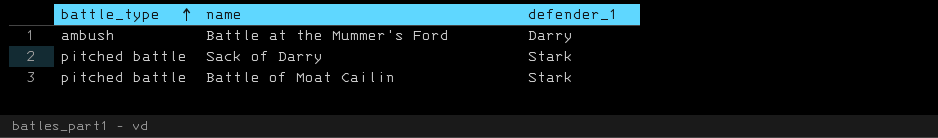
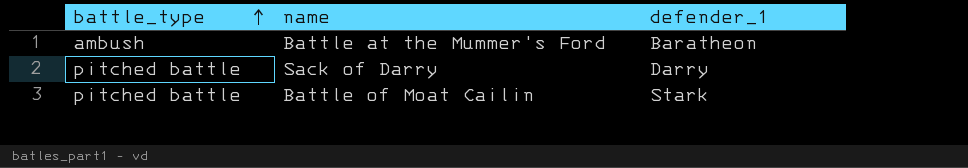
Battle at the Mummer's Ford | defender_1: Darry -> Baratheon
Sack of Darry | defender_1: Stark -> Darry

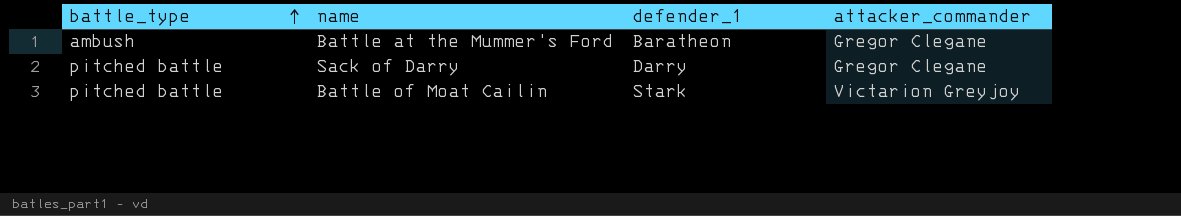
column attacker_commander | position: none -> 4

